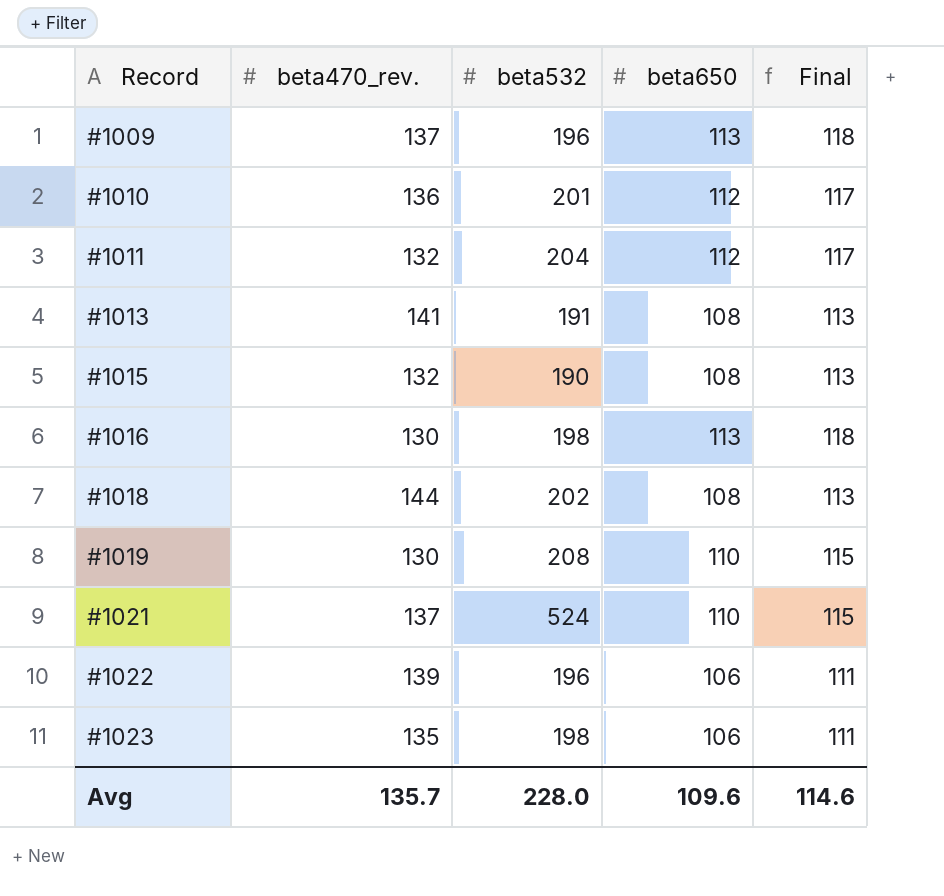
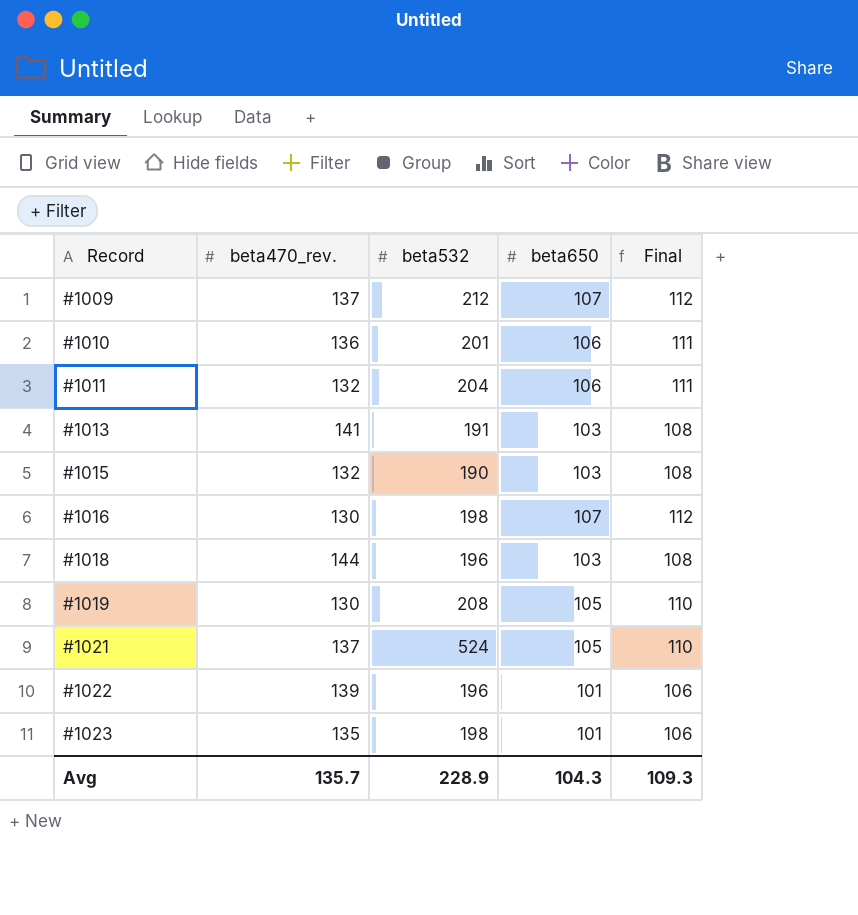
#1009 | beta532: 196 -> 212
#1009 | beta650: 113 -> 107
#1009 | Final: 118 -> 112
#1010 | beta650: 112 -> 106
#1010 | Final: 117 -> 111
#1011 | beta650: 112 -> 106
#1011 | Final: 117 -> 111
#1013 | beta650: 108 -> 103
#1013 | Final: 113 -> 108
#1015 | beta650: 108 -> 103
#1015 | Final: 113 -> 108
#1016 | beta650: 113 -> 107
#1016 | Final: 118 -> 112
#1018 | beta532: 202 -> 196
#1018 | beta650: 108 -> 103
#1018 | Final: 113 -> 108
#1019 | beta650: 110 -> 105
#1019 | Final: 115 -> 110
#1021 | beta650: 110 -> 105
#1021 | Final: 115 -> 110
#1022 | beta650: 106 -> 101
#1022 | Final: 111 -> 106
#1023 | beta650: 106 -> 101
#1023 | Final: 111 -> 106
Avg | beta532: 228.0 -> 228.9
Avg | beta650: 109.6 -> 104.3
Avg | Final: 114.6 -> 109.3

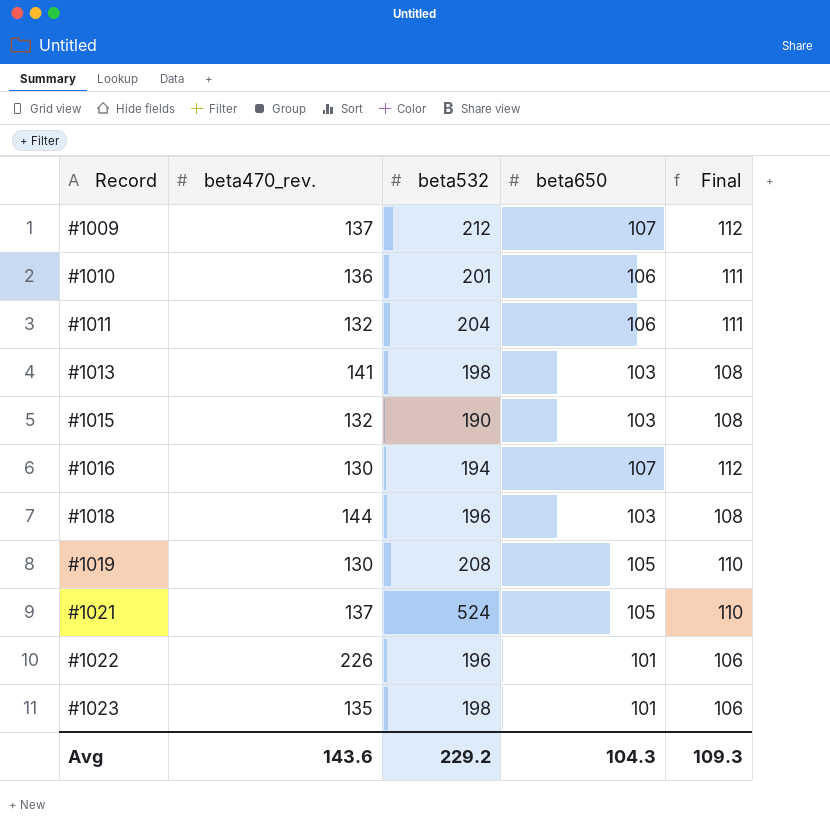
#1013 | beta532: 191 -> 198
#1016 | beta532: 198 -> 194
#1022 | beta470_rev.: 139 -> 226
Avg | beta470_rev.: 135.7 -> 143.6
Avg | beta532: 228.9 -> 229.2

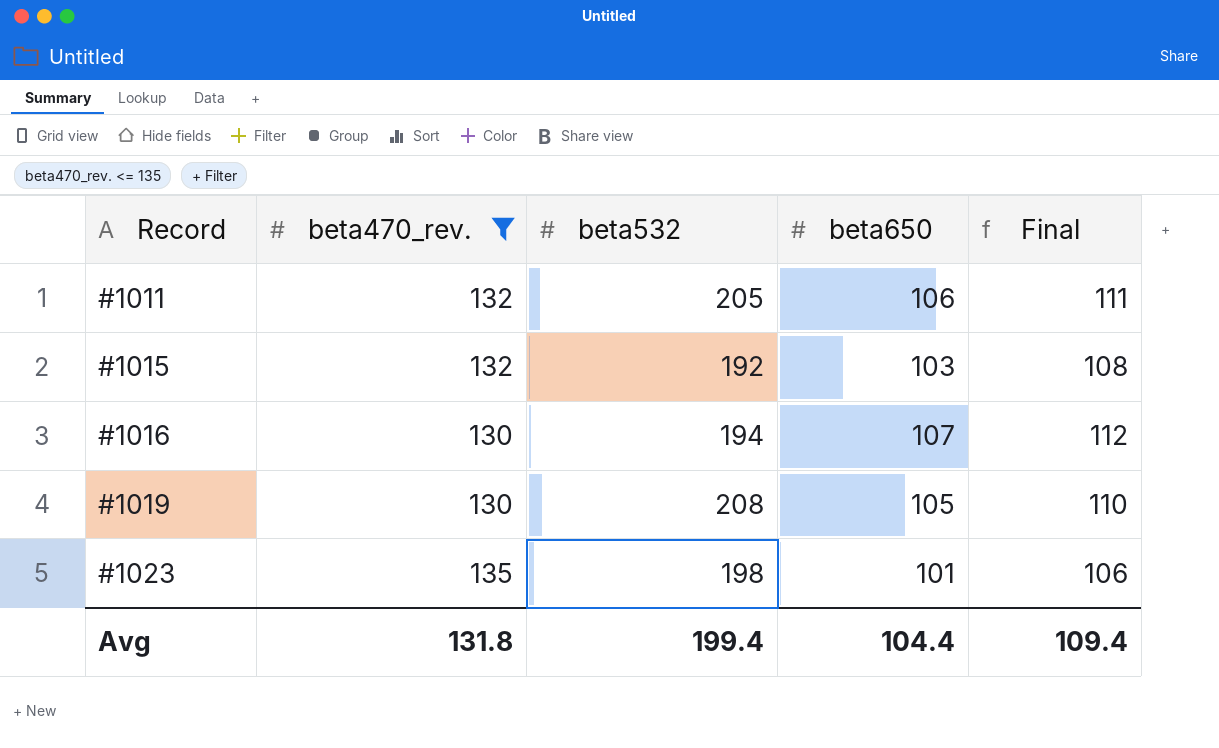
filter: none -> beta470_rev. <= 135
#1011 | beta532: 204 -> 205
#1015 | beta532: 190 -> 192
Avg | beta470_rev.: 143.6 -> 131.8
Avg | beta532: 229.2 -> 199.4
Avg | beta650: 104.3 -> 104.4
Avg | Final: 109.3 -> 109.4

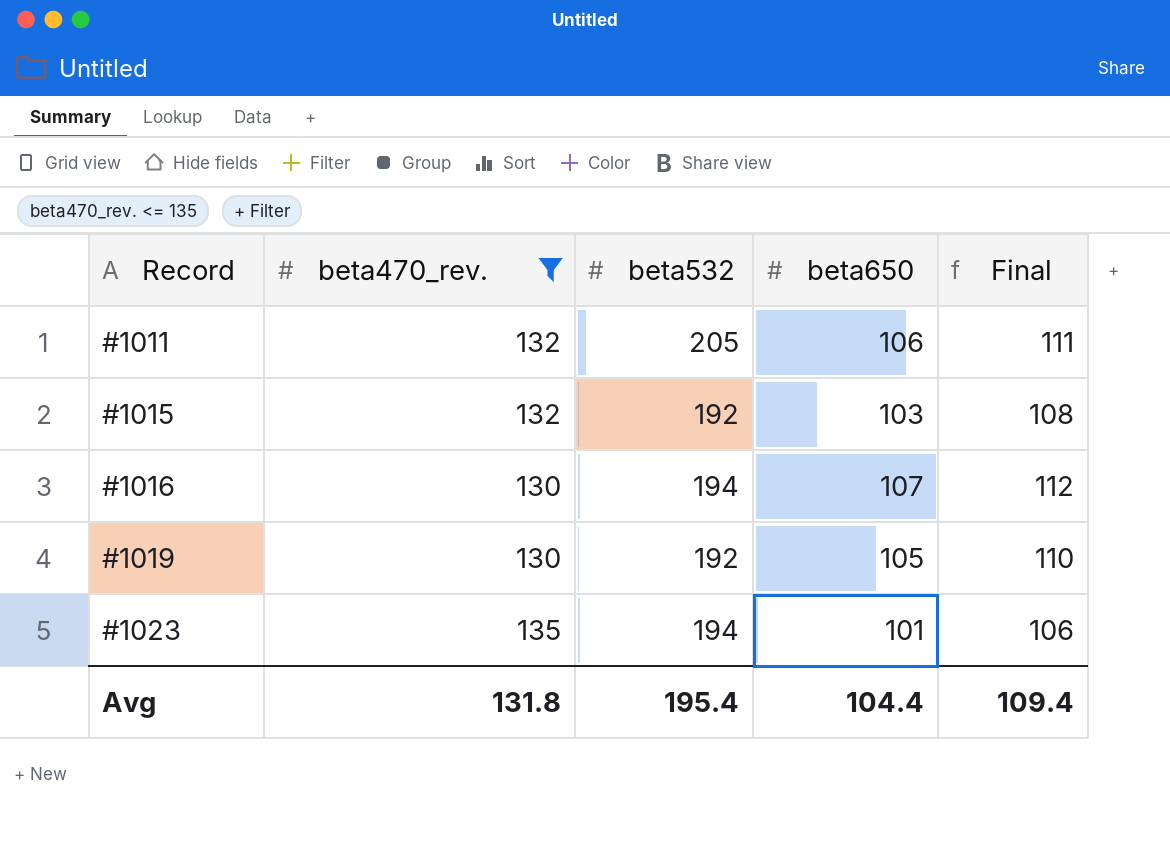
#1019 | beta532: 208 -> 192
#1023 | beta532: 198 -> 194
Avg | beta532: 199.4 -> 195.4

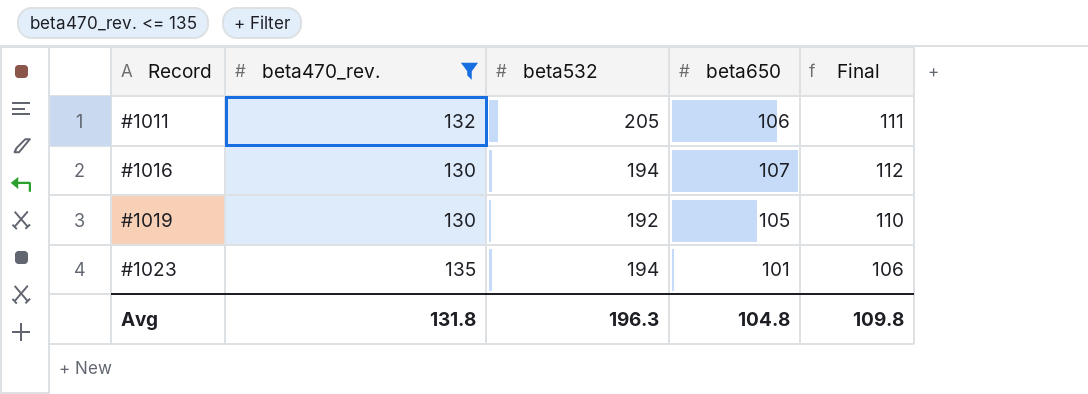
row #1015: 132 | 192 | 103 | 108 -> none
Avg | beta532: 195.4 -> 196.3
Avg | beta650: 104.4 -> 104.8
Avg | Final: 109.4 -> 109.8

